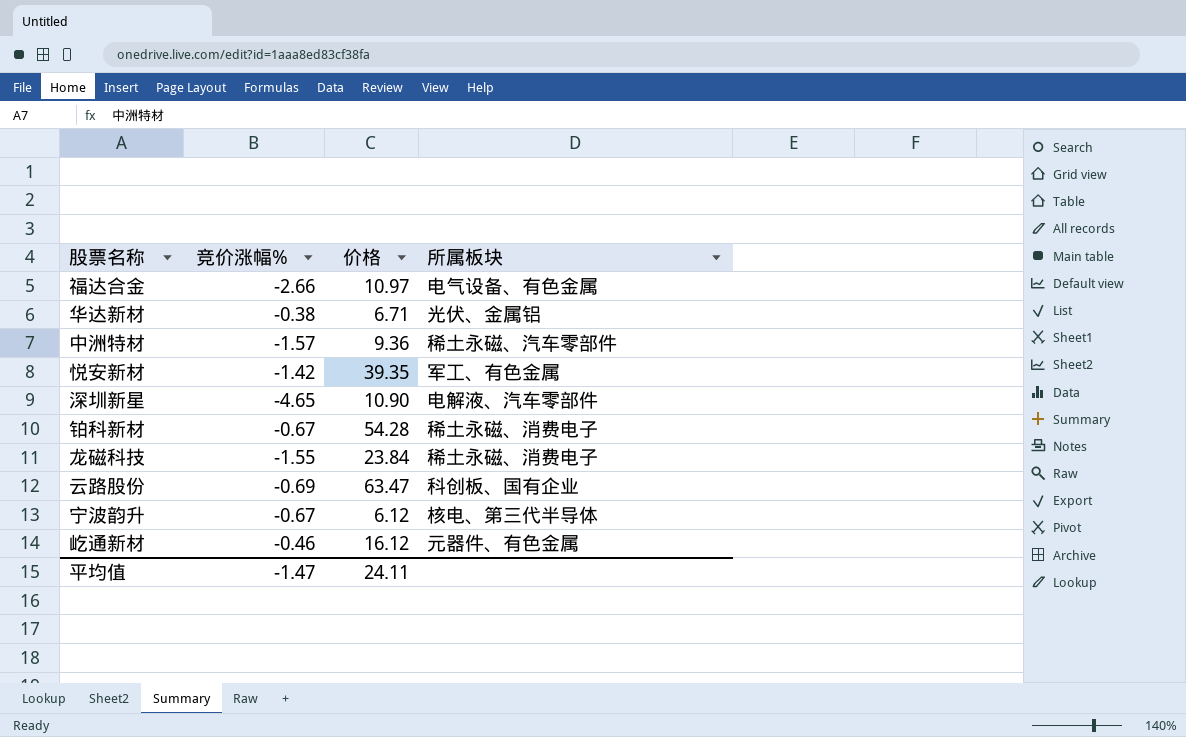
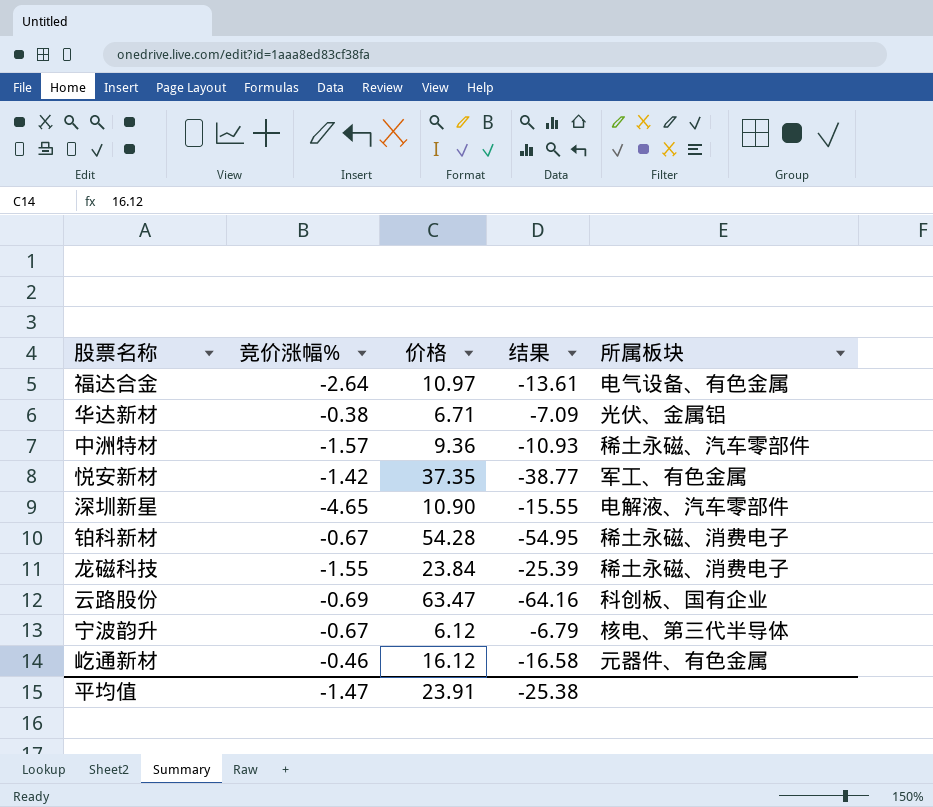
column 结果 | formula: none -> [竞价涨幅%] - [价格]
福达合金 | 竞价涨幅%: -2.66 -> -2.64
悦安新材 | 价格: 39.35 -> 37.35
平均值 | 价格: 24.11 -> 23.91

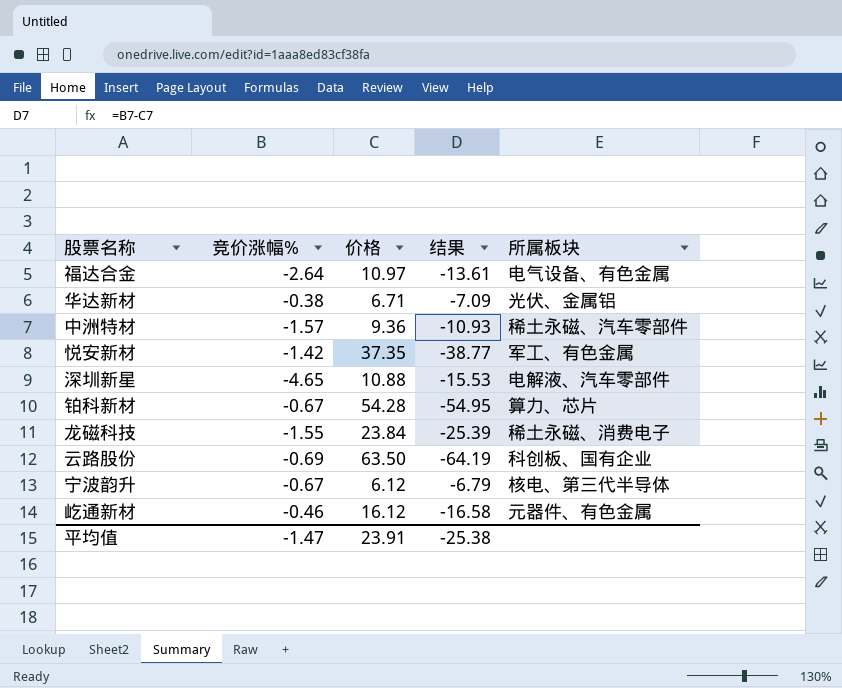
深圳新星 | 价格: 10.90 -> 10.88
深圳新星 | 结果: -15.55 -> -15.53
铂科新材 | 所属板块: 稀土永磁、消费电子 -> 算力、芯片
云路股份 | 价格: 63.47 -> 63.50
云路股份 | 结果: -64.16 -> -64.19

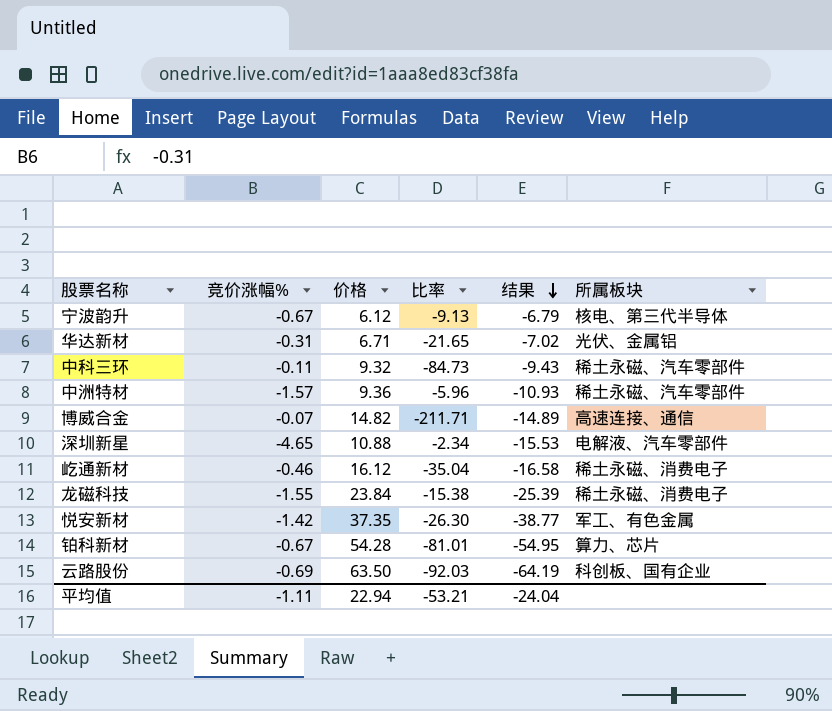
row order: none -> 结果 descending
column 比率 | formula: none -> [价格] / [竞价涨幅%]
row 福达合金: -2.64 | 10.97 | -13.61 | 电气设备、有色金属 -> none
华达新材 | 竞价涨幅%: -0.38 -> -0.31
华达新材 | 结果: -7.09 -> -7.02
row 中科三环: none -> -0.11 | 9.32 | -84.73 | -9.43 | 稀土永磁、汽车零部件
row 博威合金: none -> -0.07 | 14.82 | -211.71 | -14.89 | 高速连接、通信
屹通新材 | 所属板块: 元器件、有色金属 -> 稀土永磁、消费电子
平均值 | 竞价涨幅%: -1.47 -> -1.11
平均值 | 价格: 23.91 -> 22.94
平均值 | 结果: -25.38 -> -24.04

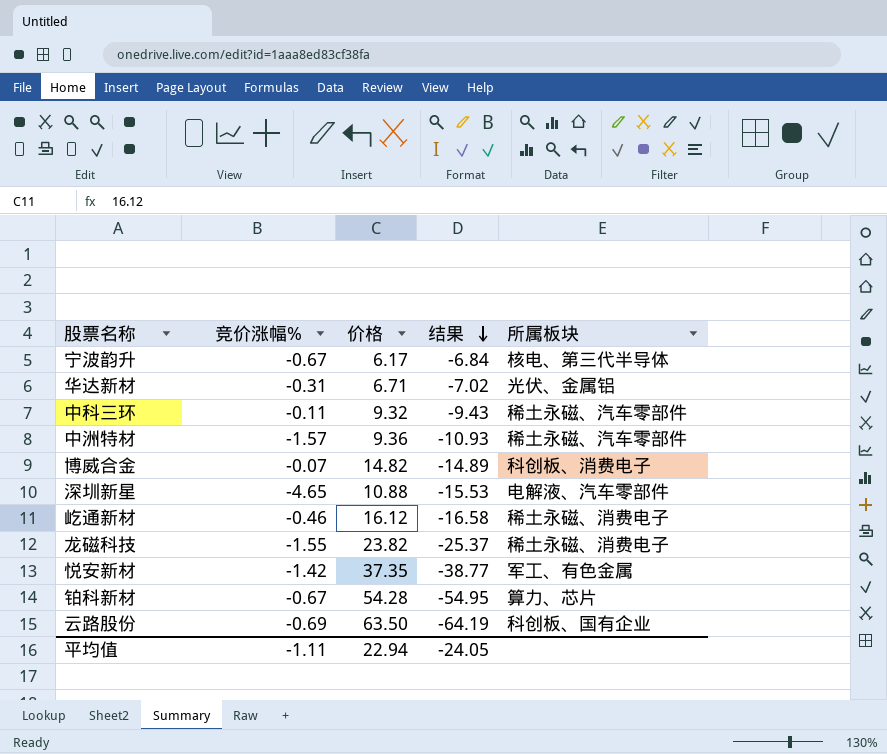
column 比率 | formula: [价格] / [竞价涨幅%] -> none
宁波韵升 | 价格: 6.12 -> 6.17
宁波韵升 | 结果: -6.79 -> -6.84
博威合金 | 所属板块: 高速连接、通信 -> 科创板、消费电子
龙磁科技 | 价格: 23.84 -> 23.82
龙磁科技 | 结果: -25.39 -> -25.37
平均值 | 结果: -24.04 -> -24.05

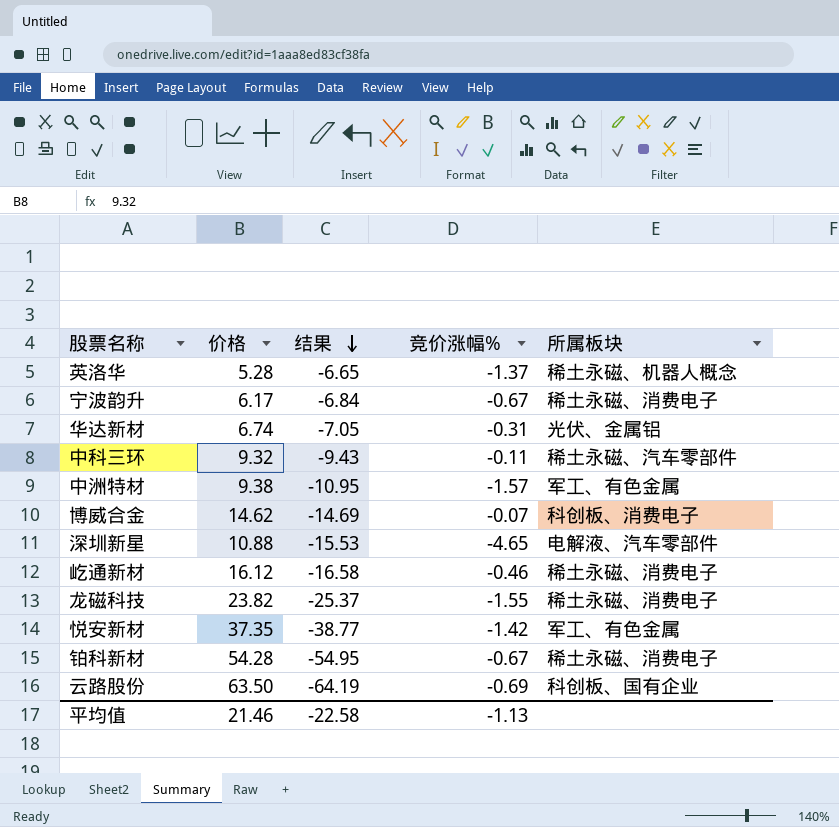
column 竞价涨幅% | position: 2 -> 4
row 英洛华: none -> 5.28 | -6.65 | -1.37 | 稀土永磁、机器人概念
宁波韵升 | 所属板块: 核电、第三代半导体 -> 稀土永磁、消费电子
华达新材 | 价格: 6.71 -> 6.74
华达新材 | 结果: -7.02 -> -7.05
中洲特材 | 价格: 9.36 -> 9.38
中洲特材 | 结果: -10.93 -> -10.95
中洲特材 | 所属板块: 稀土永磁、汽车零部件 -> 军工、有色金属
博威合金 | 价格: 14.82 -> 14.62
博威合金 | 结果: -14.89 -> -14.69
铂科新材 | 所属板块: 算力、芯片 -> 稀土永磁、消费电子
平均值 | 价格: 22.94 -> 21.46
平均值 | 结果: -24.05 -> -22.58
平均值 | 竞价涨幅%: -1.11 -> -1.13

